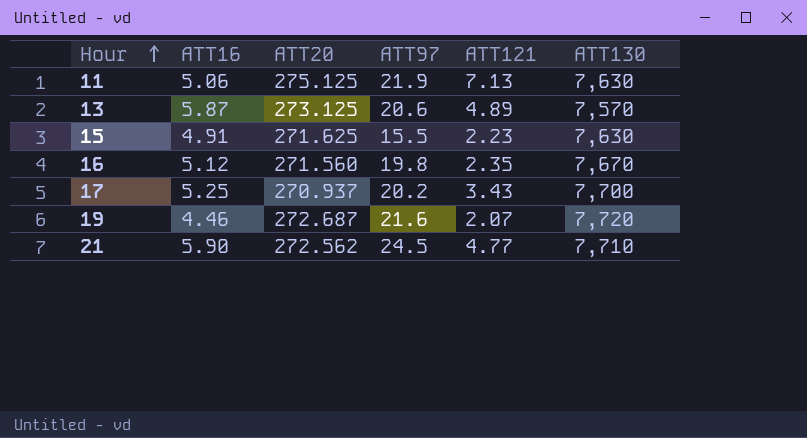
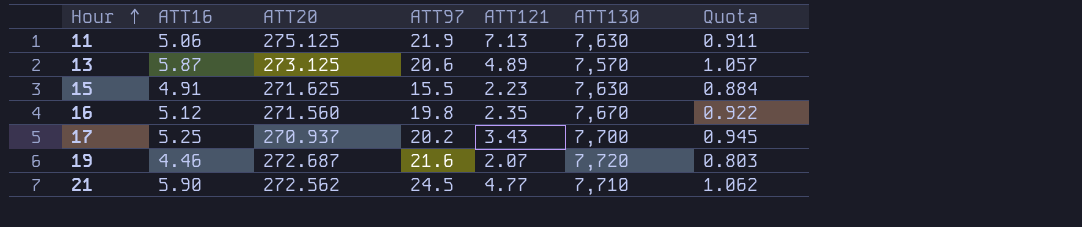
column Quota | formula: none -> [ATT16] * 0.18

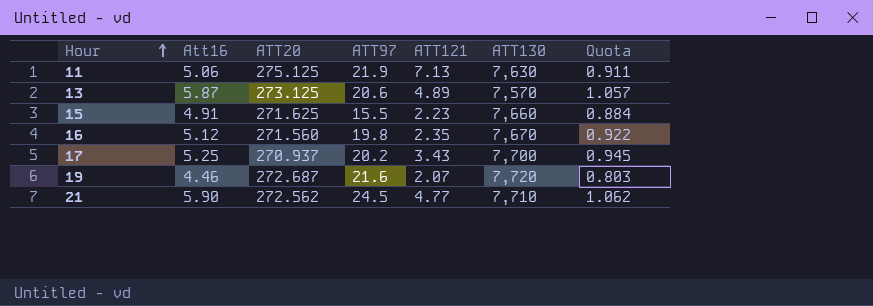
column name: ATT16 -> Att16
15 | ATT130: 7,630 -> 7,660

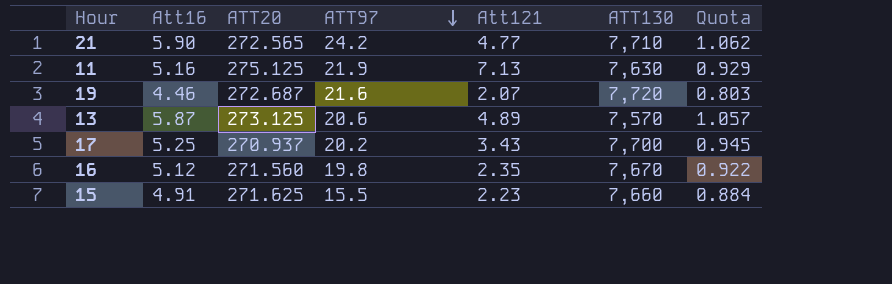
row order: Hour ascending -> ATT97 descending
column name: ATT121 -> Att121
21 | ATT20: 272.562 -> 272.565
21 | ATT97: 24.5 -> 24.2
11 | Att16: 5.06 -> 5.16
11 | Quota: 0.911 -> 0.929

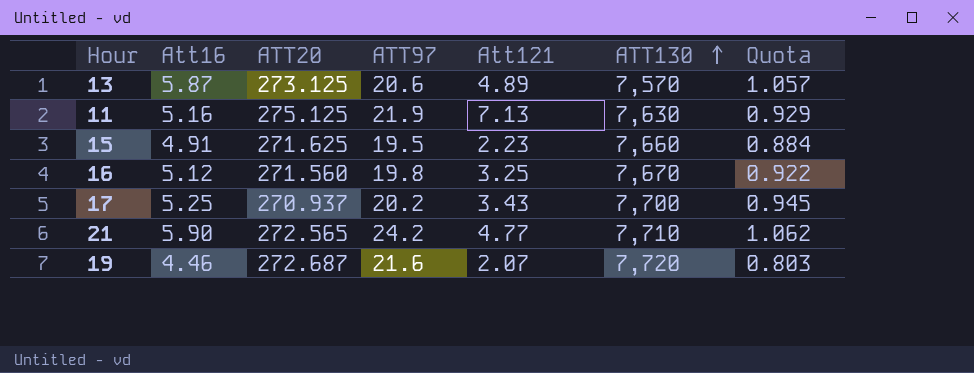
row order: ATT97 descending -> ATT130 ascending
15 | ATT97: 15.5 -> 19.5
16 | Att121: 2.35 -> 3.25

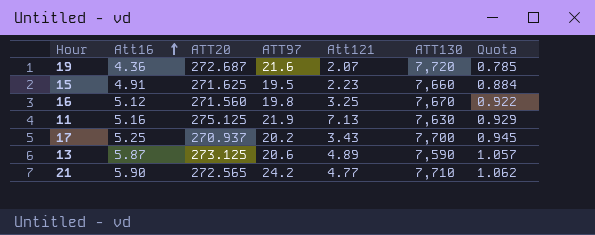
row order: ATT130 ascending -> Att16 ascending
19 | Att16: 4.46 -> 4.36
19 | Quota: 0.803 -> 0.785
13 | ATT130: 7,570 -> 7,590

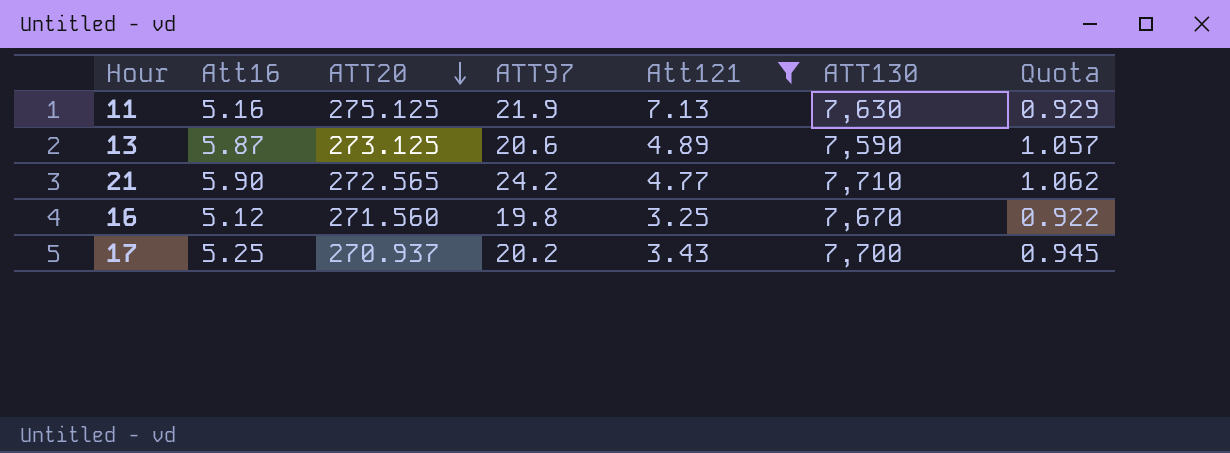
filter: none -> Att121 >= 3.25
row order: Att16 ascending -> ATT20 descending

